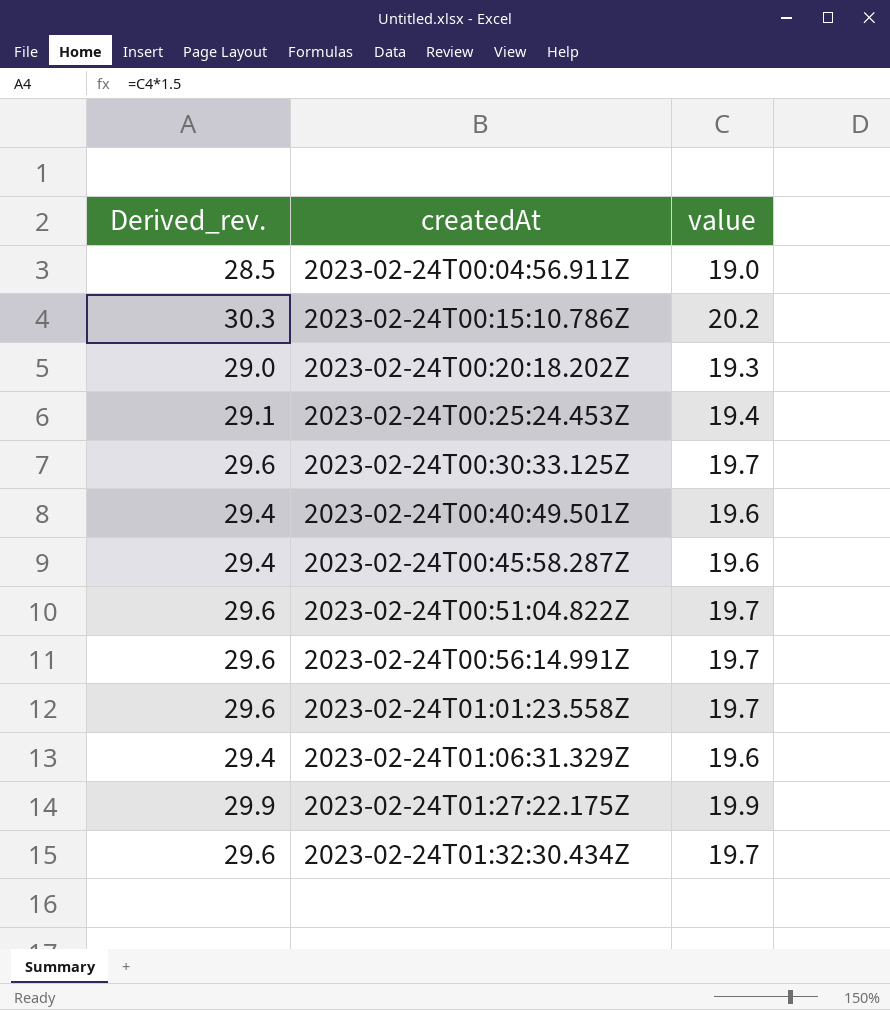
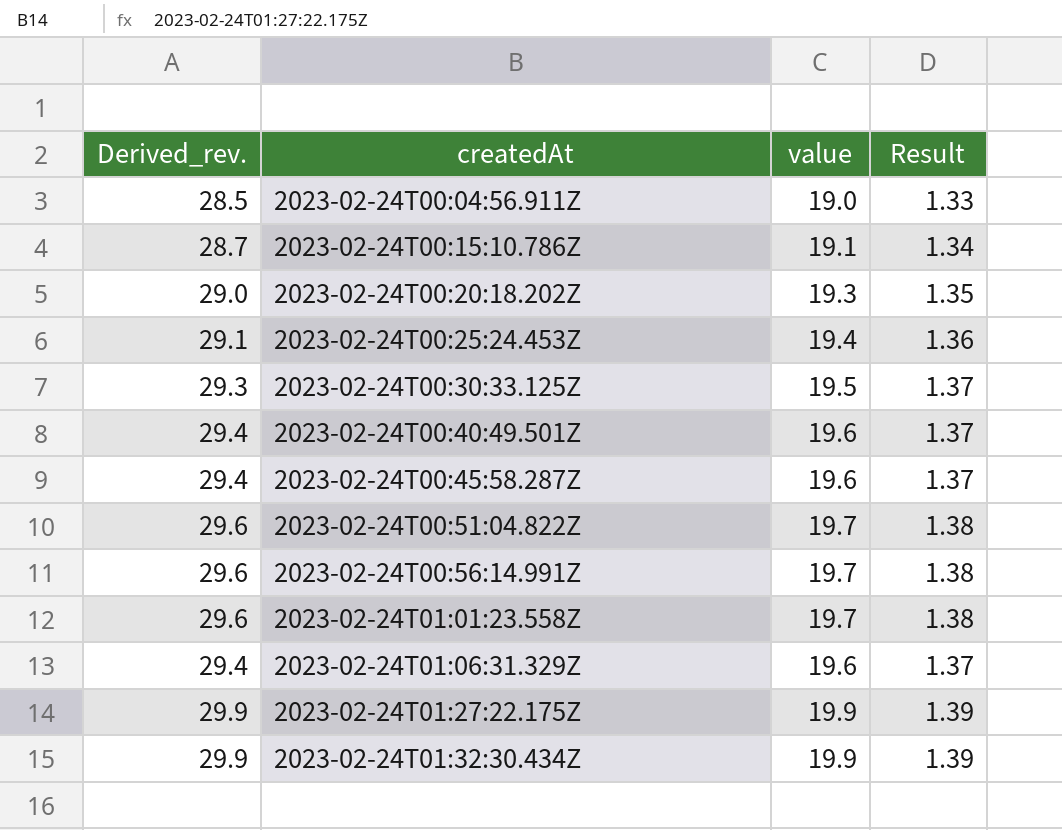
column Result | formula: none -> [value] * 0.07
2023-02-24T00:15:10.786Z | Derived_rev.: 30.3 -> 28.7
2023-02-24T00:15:10.786Z | value: 20.2 -> 19.1
2023-02-24T00:30:33.125Z | Derived_rev.: 29.6 -> 29.3
2023-02-24T00:30:33.125Z | value: 19.7 -> 19.5
2023-02-24T01:32:30.434Z | Derived_rev.: 29.6 -> 29.9
2023-02-24T01:32:30.434Z | value: 19.7 -> 19.9

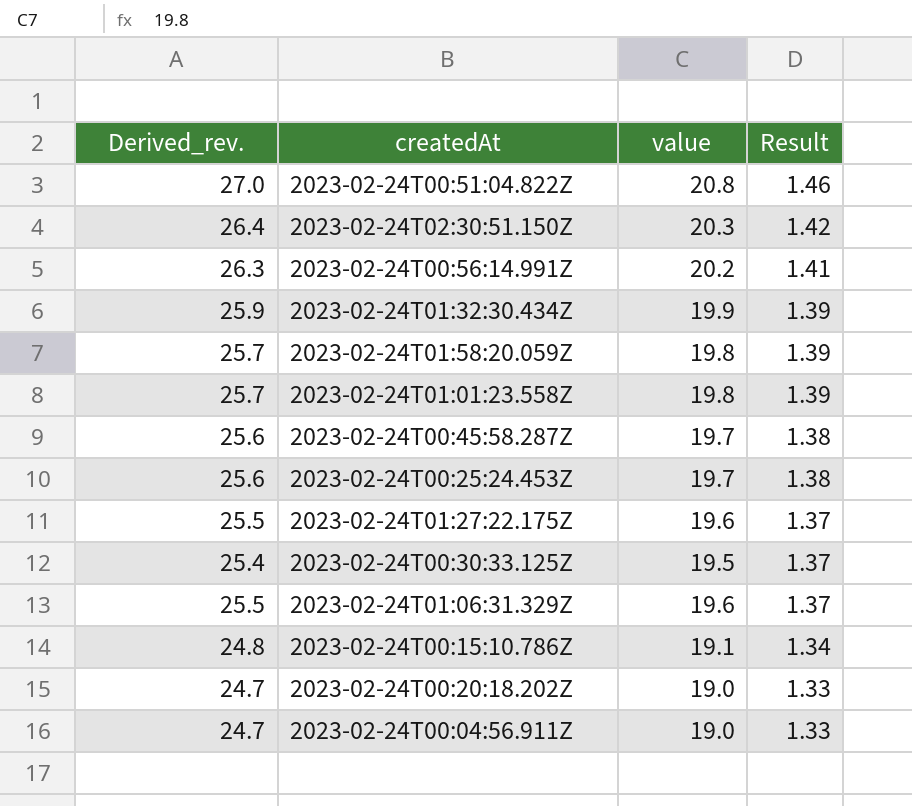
row order: createdAt ascending -> Result descending
column Derived_rev. | formula: [value] * 1.5 -> [value] * 1.3
row 2023-02-24T00:40:49.501Z: 29.4 | 19.6 | 1.37 -> none
2023-02-24T00:51:04.822Z | value: 19.7 -> 20.8
2023-02-24T00:51:04.822Z | Result: 1.38 -> 1.46
row 2023-02-24T02:30:51.150Z: none -> 26.4 | 20.3 | 1.42
2023-02-24T00:56:14.991Z | value: 19.7 -> 20.2
2023-02-24T00:56:14.991Z | Result: 1.38 -> 1.41
row 2023-02-24T01:58:20.059Z: none -> 25.7 | 19.8 | 1.39
2023-02-24T01:01:23.558Z | value: 19.7 -> 19.8
2023-02-24T01:01:23.558Z | Result: 1.38 -> 1.39
2023-02-24T00:45:58.287Z | value: 19.6 -> 19.7
2023-02-24T00:45:58.287Z | Result: 1.37 -> 1.38
2023-02-24T00:25:24.453Z | value: 19.4 -> 19.7
2023-02-24T00:25:24.453Z | Result: 1.36 -> 1.38
2023-02-24T01:27:22.175Z | value: 19.9 -> 19.6
2023-02-24T01:27:22.175Z | Result: 1.39 -> 1.37
2023-02-24T00:20:18.202Z | value: 19.3 -> 19.0
2023-02-24T00:20:18.202Z | Result: 1.35 -> 1.33

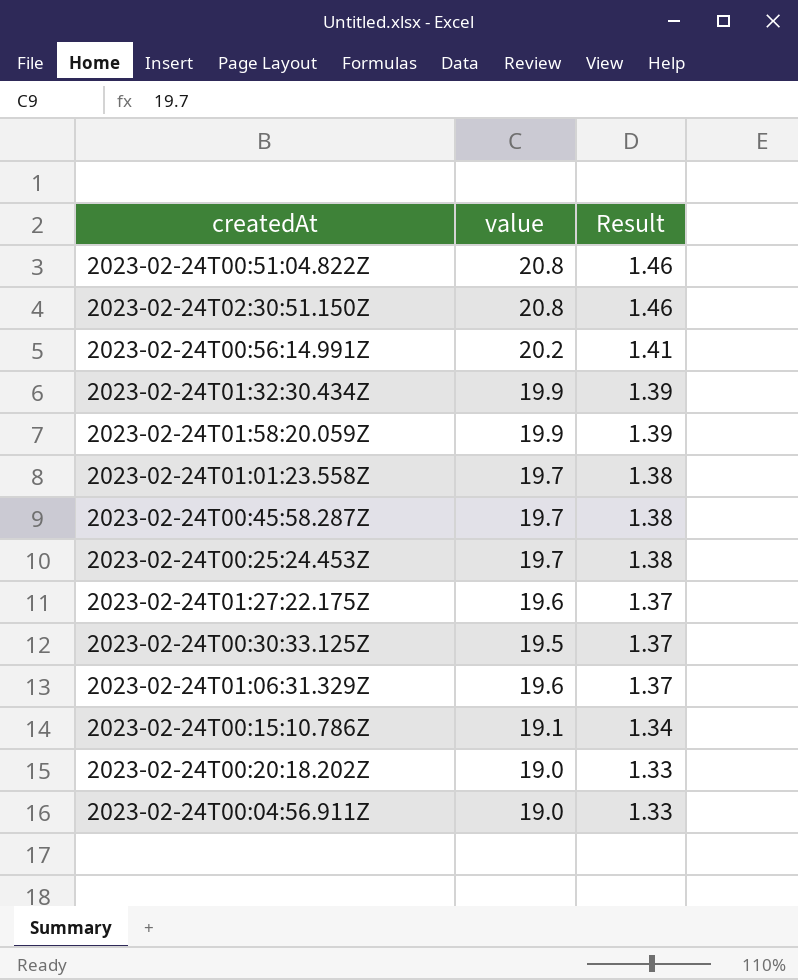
column Derived_rev. | formula: [value] * 1.3 -> none
2023-02-24T02:30:51.150Z | value: 20.3 -> 20.8
2023-02-24T02:30:51.150Z | Result: 1.42 -> 1.46
2023-02-24T01:58:20.059Z | value: 19.8 -> 19.9
2023-02-24T01:01:23.558Z | value: 19.8 -> 19.7
2023-02-24T01:01:23.558Z | Result: 1.39 -> 1.38

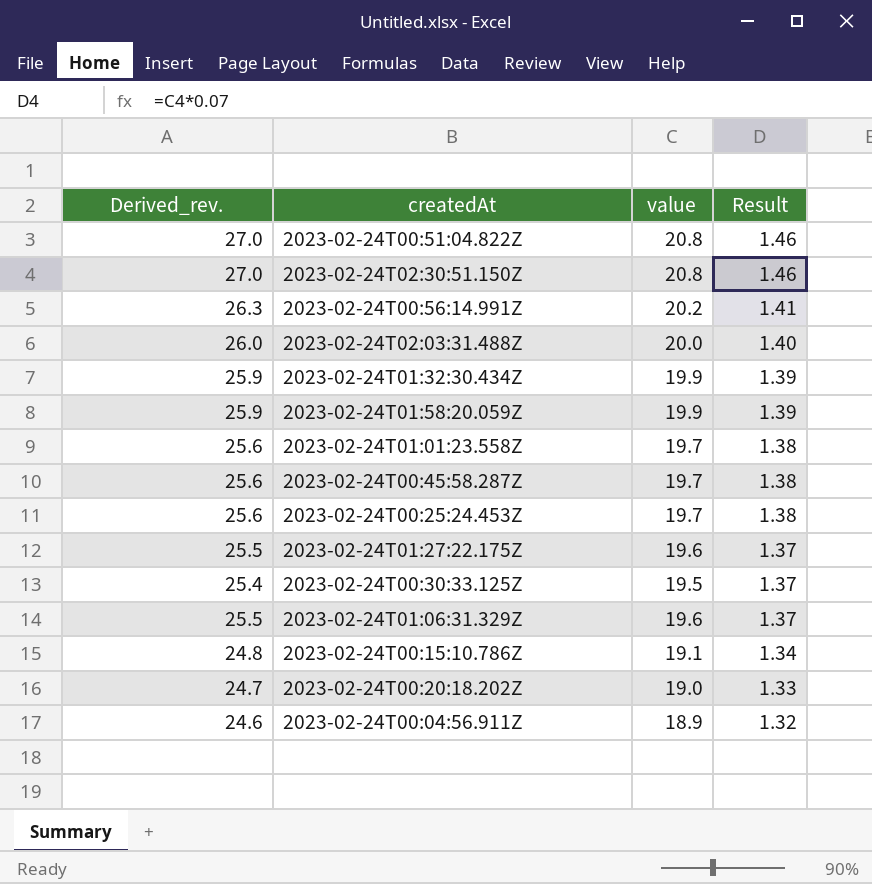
column Derived_rev. | formula: none -> [value] * 1.3
row 2023-02-24T02:03:31.488Z: none -> 26.0 | 20.0 | 1.40
2023-02-24T00:04:56.911Z | value: 19.0 -> 18.9
2023-02-24T00:04:56.911Z | Result: 1.33 -> 1.32

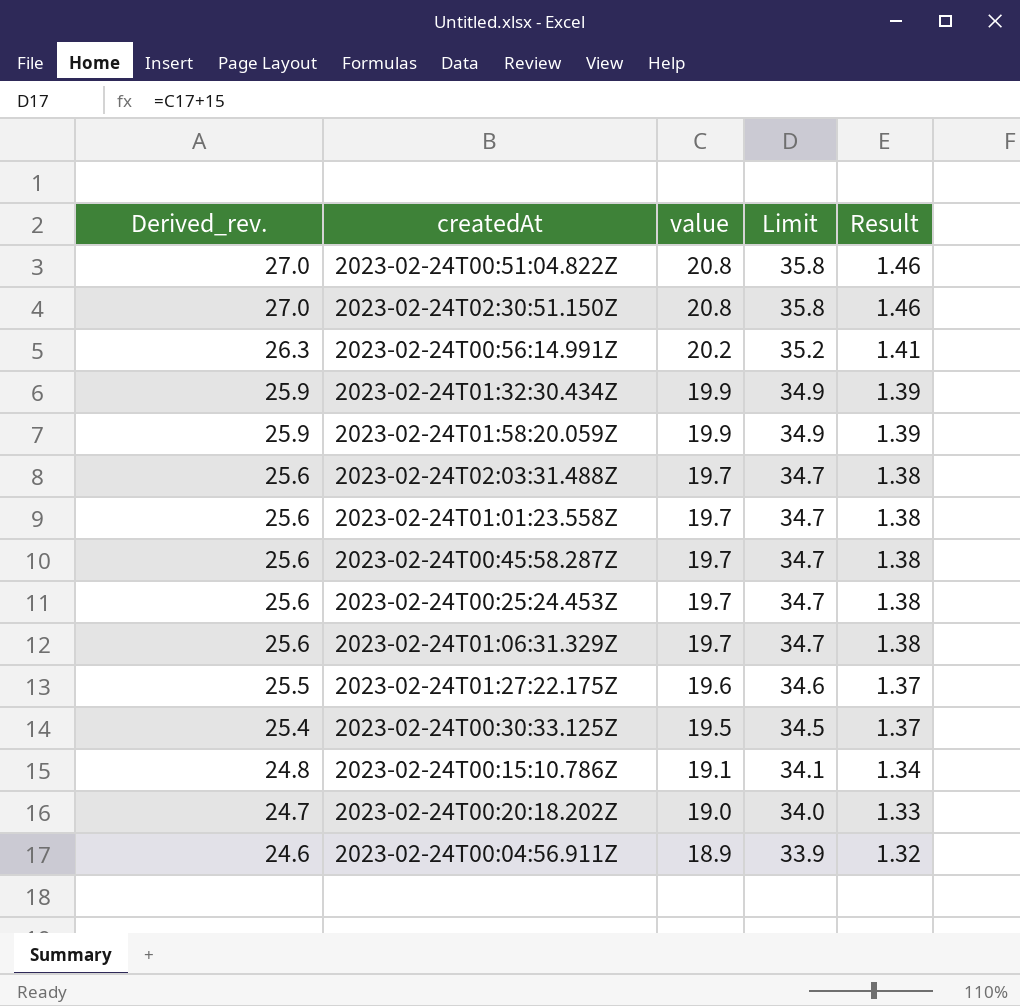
row order: Result descending -> Derived_rev. descending
column Limit | formula: none -> [value] + 15
2023-02-24T02:03:31.488Z | Derived_rev.: 26.0 -> 25.6
2023-02-24T02:03:31.488Z | value: 20.0 -> 19.7
2023-02-24T02:03:31.488Z | Result: 1.40 -> 1.38
2023-02-24T01:06:31.329Z | Derived_rev.: 25.5 -> 25.6
2023-02-24T01:06:31.329Z | value: 19.6 -> 19.7
2023-02-24T01:06:31.329Z | Result: 1.37 -> 1.38

